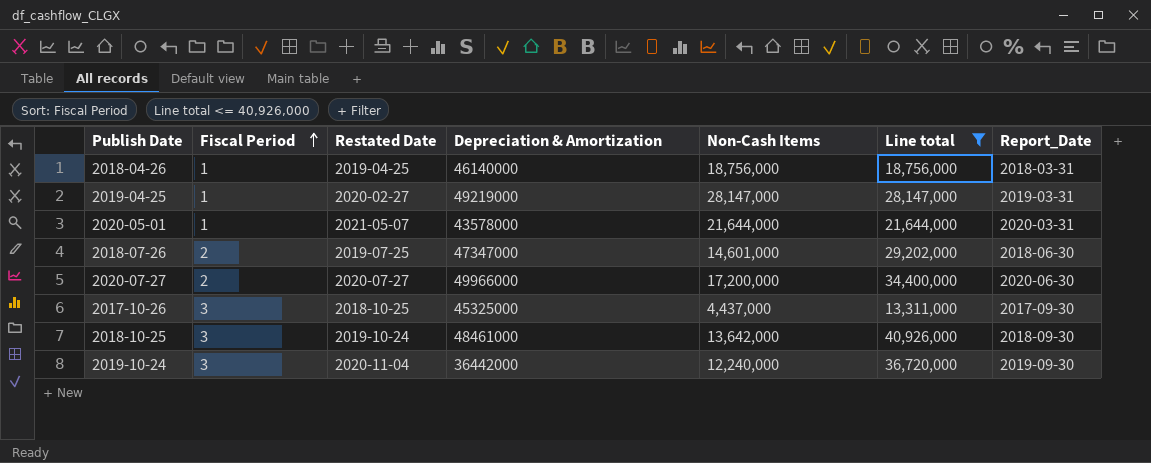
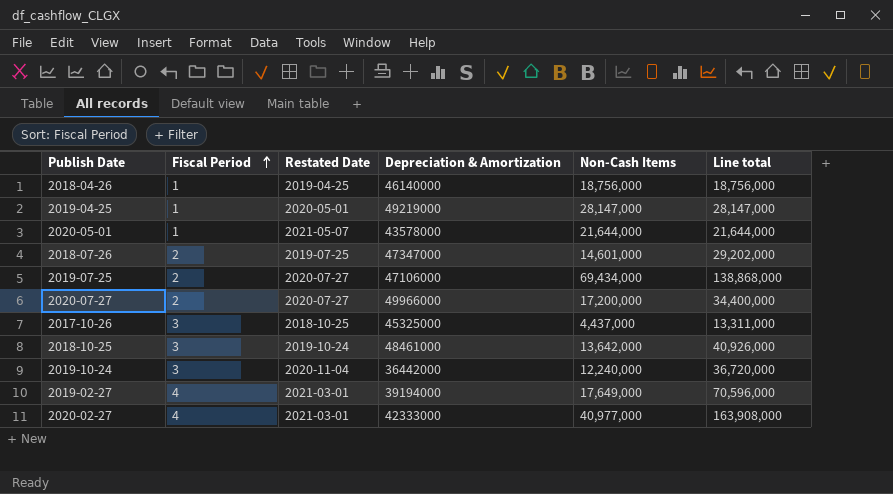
filter: Line total <= 40,926,000 -> none
column Report_Date | position: 7 -> none
2019-04-25 | Restated Date: 2020-02-27 -> 2020-05-01

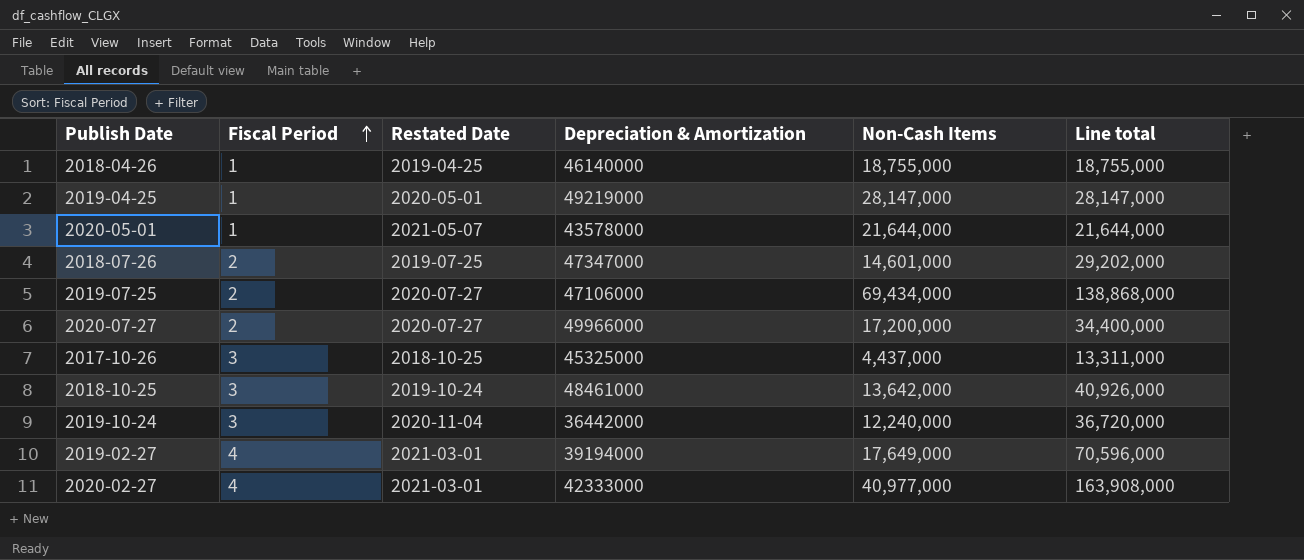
2018-04-26 | Non-Cash Items: 18,756,000 -> 18,755,000
2018-04-26 | Line total: 18,756,000 -> 18,755,000

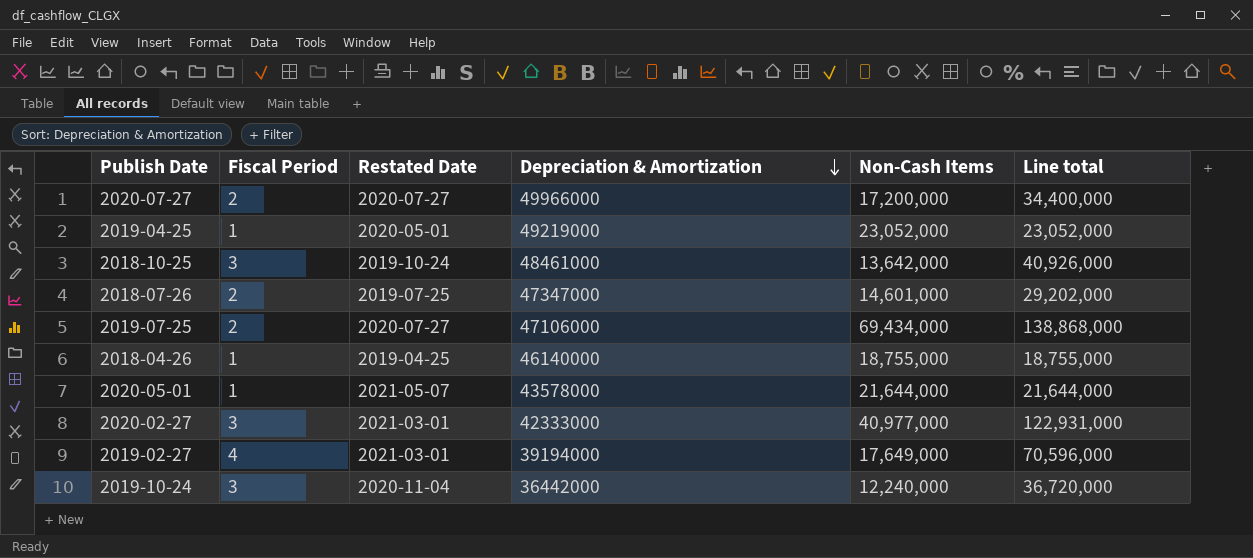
row order: Fiscal Period ascending -> Depreciation & Amortization descending
row 2017-10-26: 3 | 2018-10-25 | 45325000 | 4,437,000 | 13,311,000 -> none
2019-04-25 | Non-Cash Items: 28,147,000 -> 23,052,000
2019-04-25 | Line total: 28,147,000 -> 23,052,000
2020-02-27 | Fiscal Period: 4 -> 3
2020-02-27 | Line total: 163,908,000 -> 122,931,000

